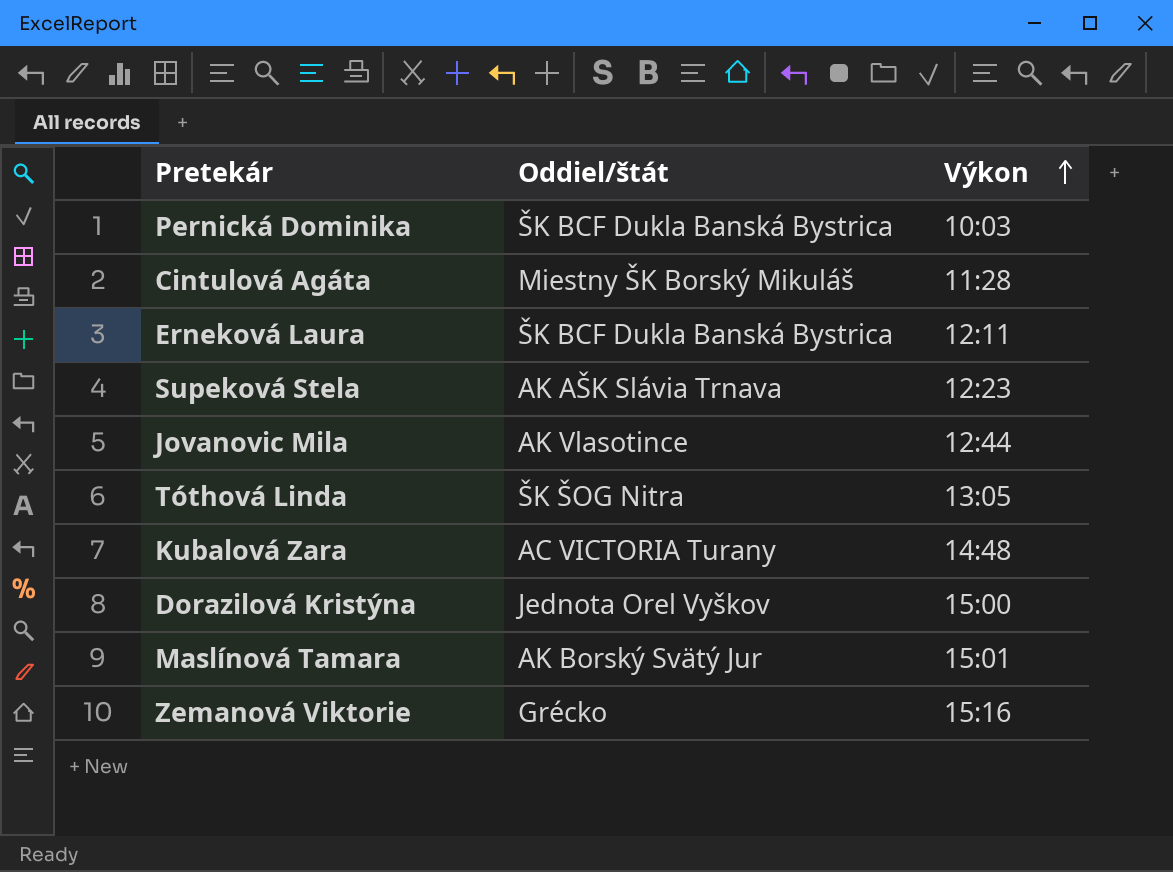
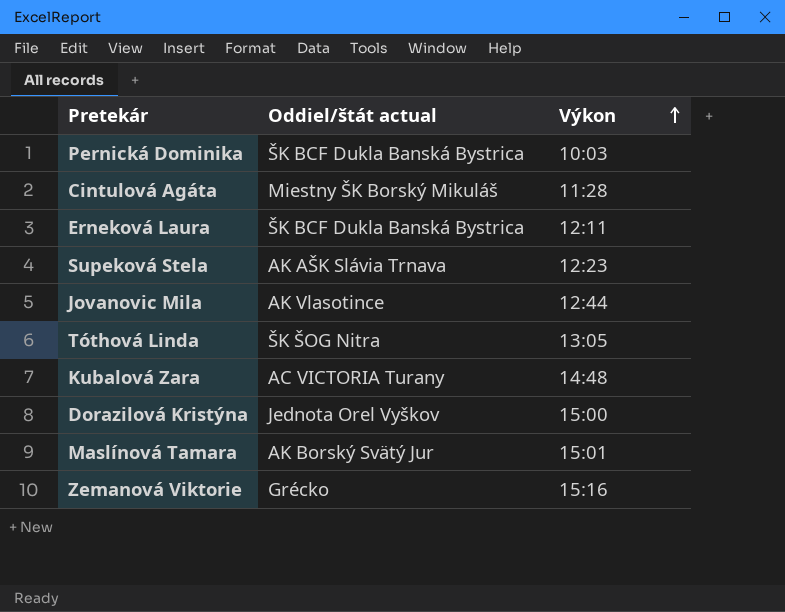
column name: Oddiel/štát -> Oddiel/štát actual

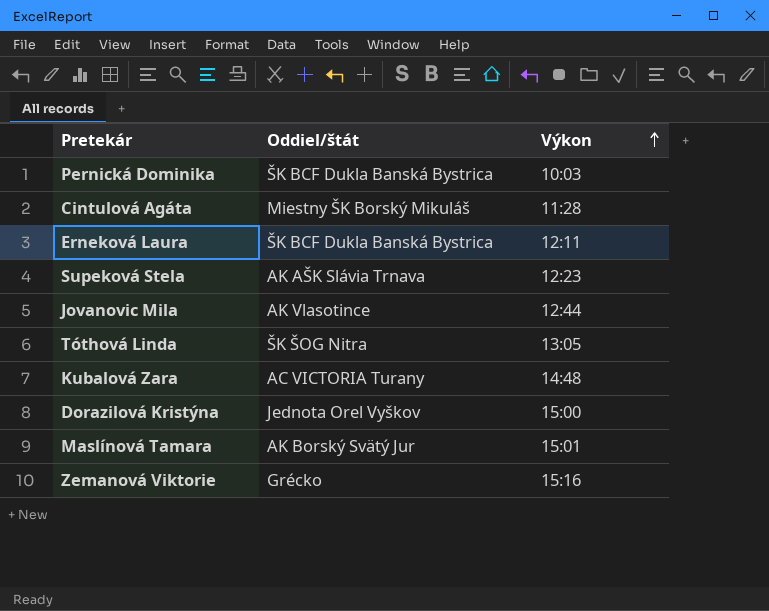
column name: Oddiel/štát actual -> Oddiel/štát

